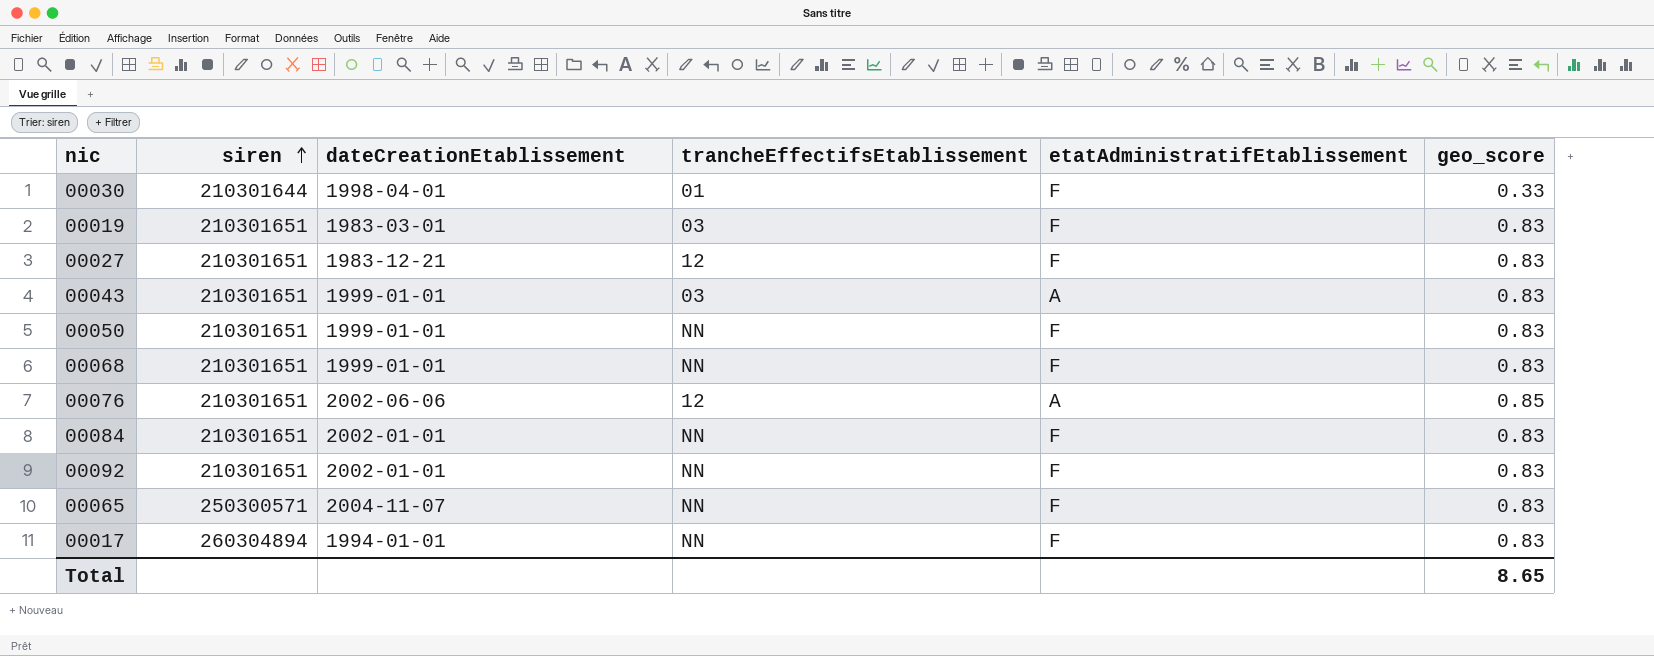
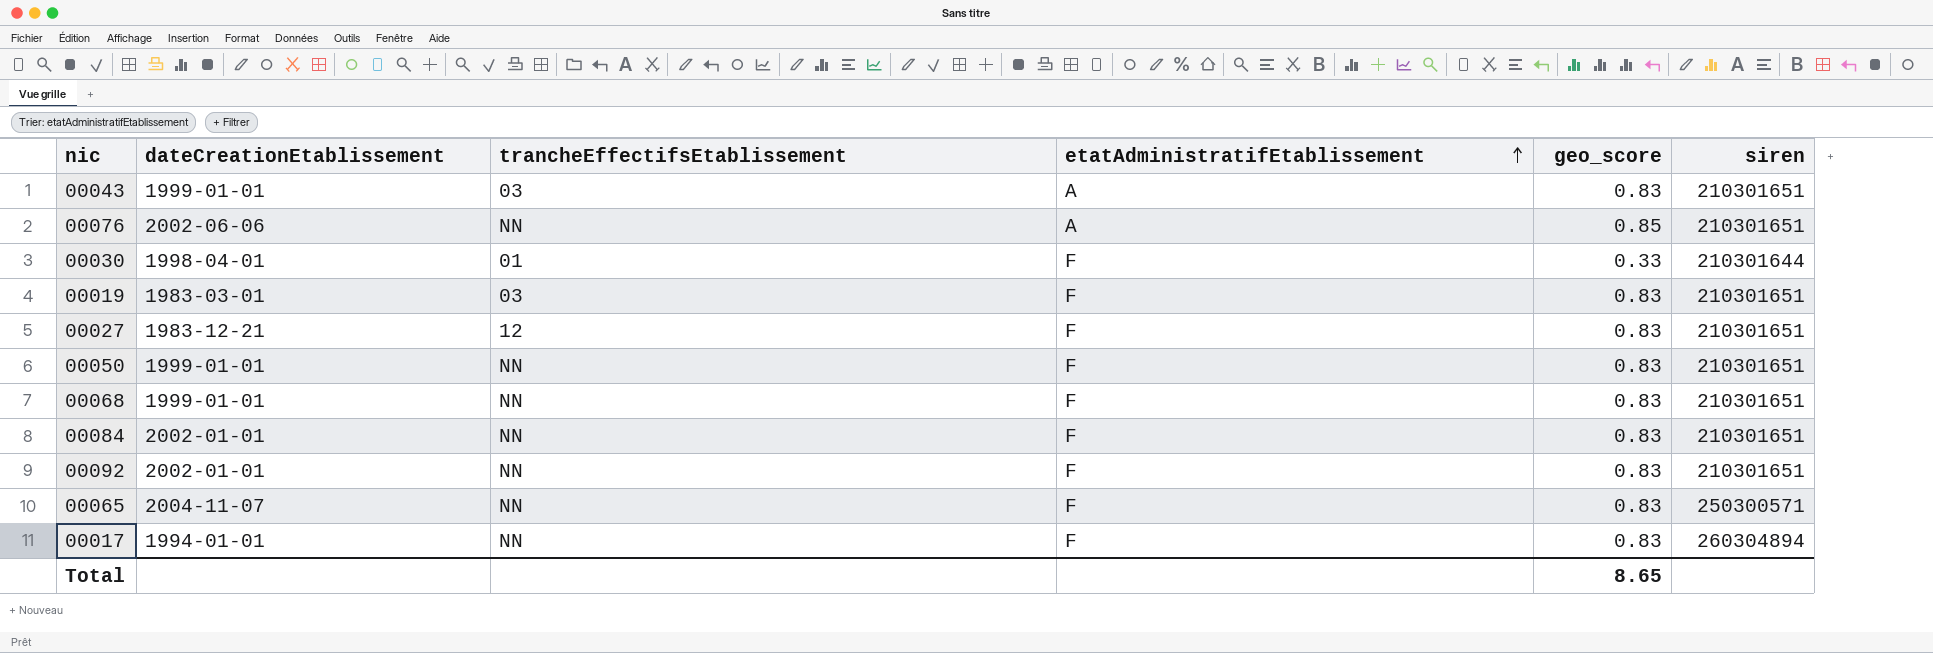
row order: siren ascending -> etatAdministratifEtablissement ascending
column siren | position: 2 -> 6
00076 | trancheEffectifsEtablissement: 12 -> NN

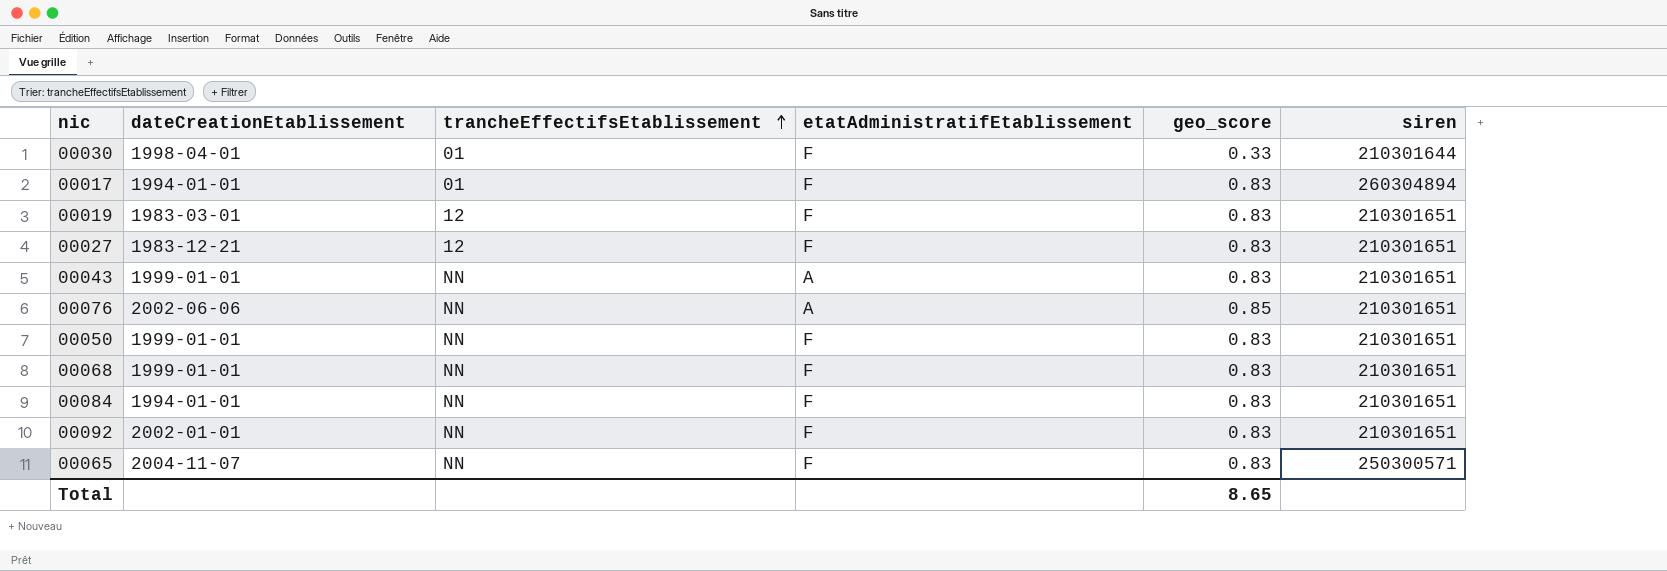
row order: etatAdministratifEtablissement ascending -> trancheEffectifsEtablissement ascending
00017 | trancheEffectifsEtablissement: NN -> 01
00019 | trancheEffectifsEtablissement: 03 -> 12
00043 | trancheEffectifsEtablissement: 03 -> NN
00084 | dateCreationEtablissement: 2002-01-01 -> 1994-01-01

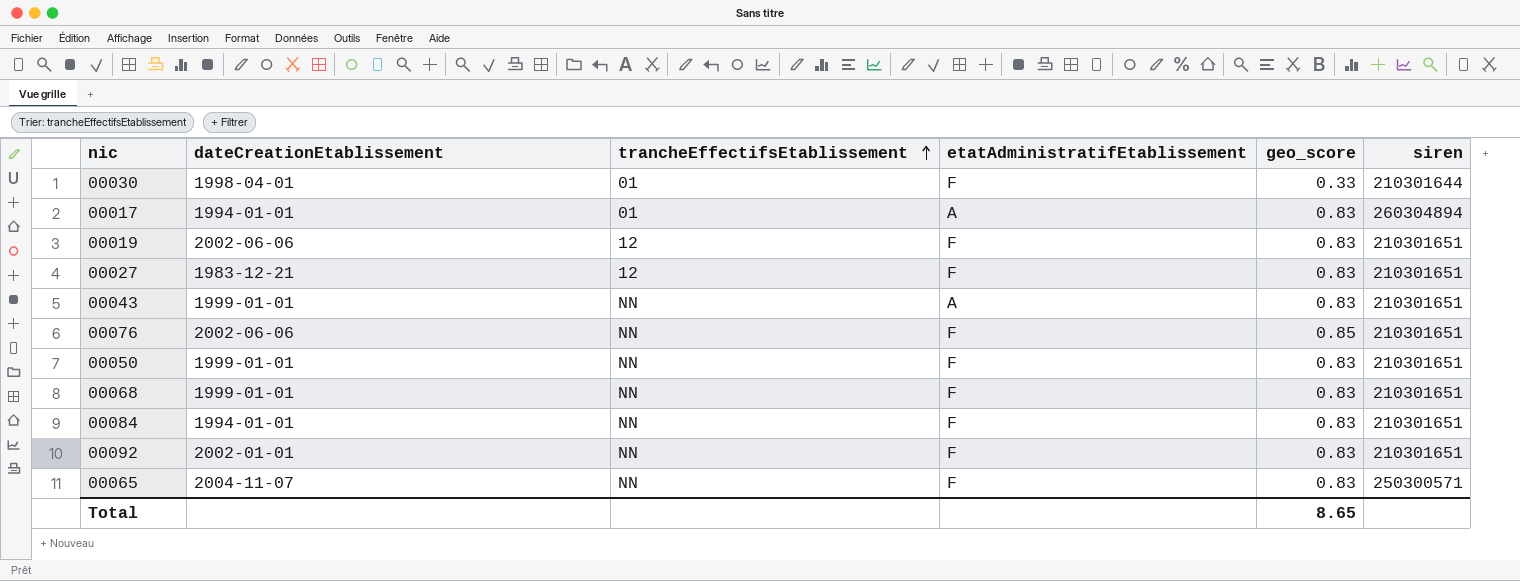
00017 | etatAdministratifEtablissement: F -> A
00019 | dateCreationEtablissement: 1983-03-01 -> 2002-06-06
00076 | etatAdministratifEtablissement: A -> F

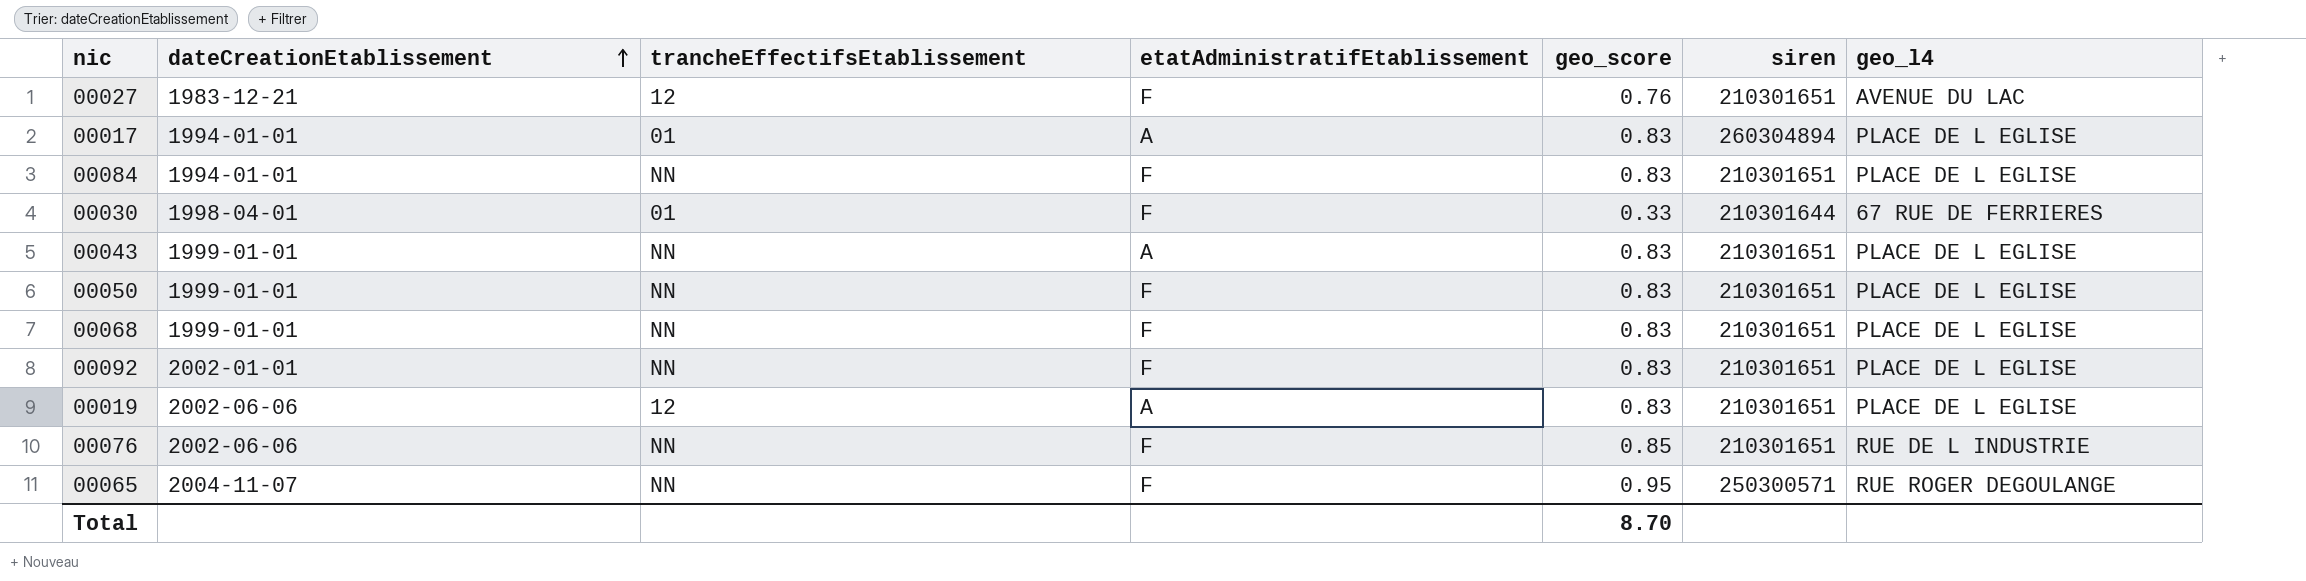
row order: trancheEffectifsEtablissement ascending -> dateCreationEtablissement ascending
column geo_l4 | position: none -> 7
00027 | geo_score: 0.83 -> 0.76
00019 | etatAdministratifEtablissement: F -> A
00065 | geo_score: 0.83 -> 0.95
Total | geo_score: 8.65 -> 8.70

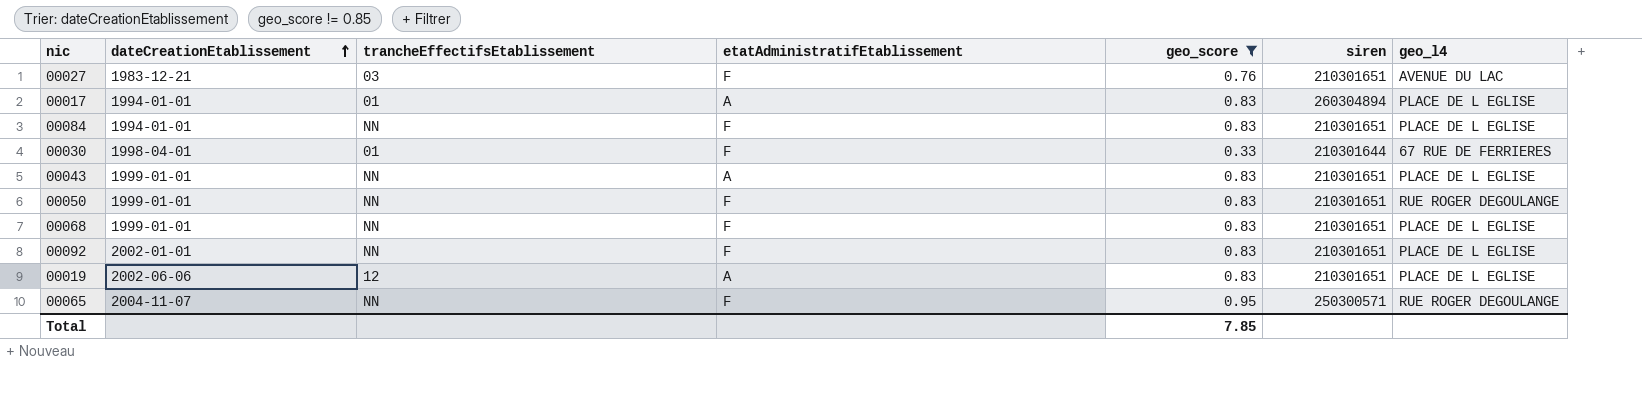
filter: none -> geo_score != 0.85
00027 | trancheEffectifsEtablissement: 12 -> 03
00050 | geo_l4: PLACE DE L EGLISE -> RUE ROGER DEGOULANGE
Total | geo_score: 8.70 -> 7.85

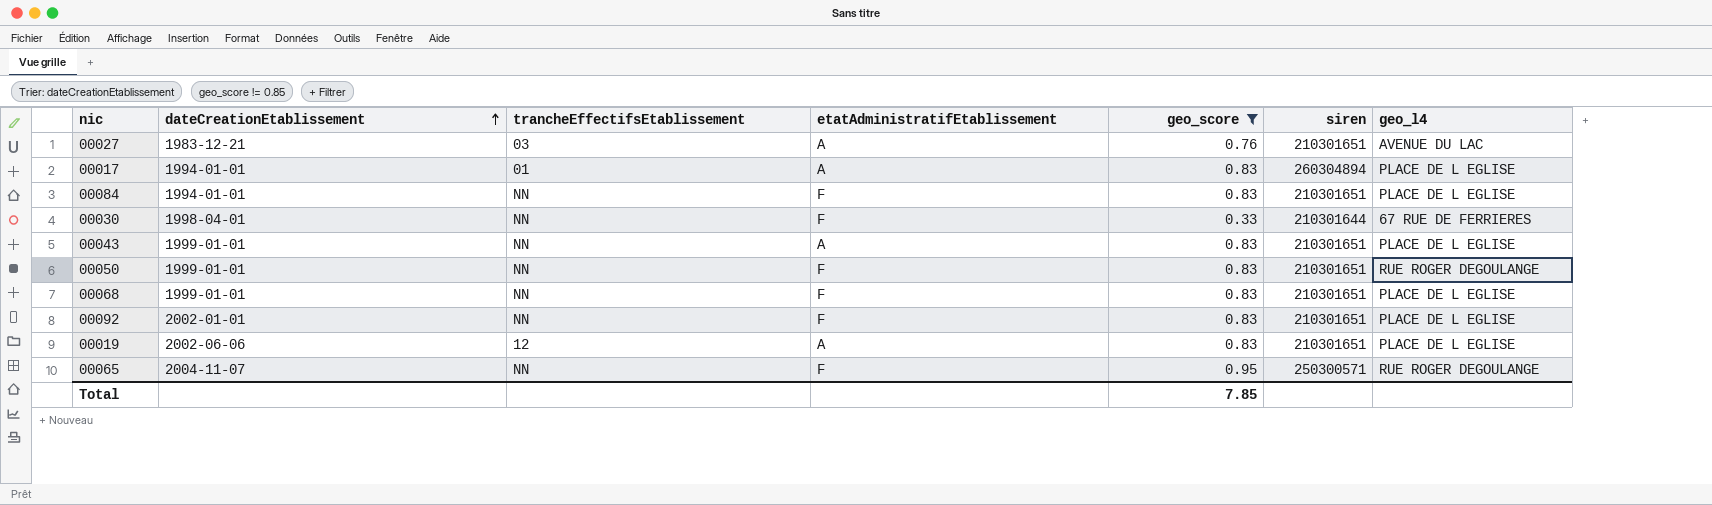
00027 | etatAdministratifEtablissement: F -> A
00030 | trancheEffectifsEtablissement: 01 -> NN

